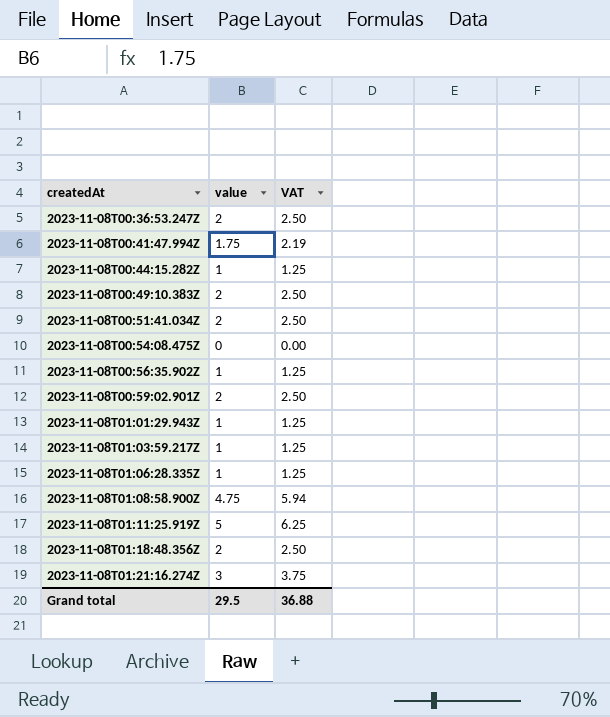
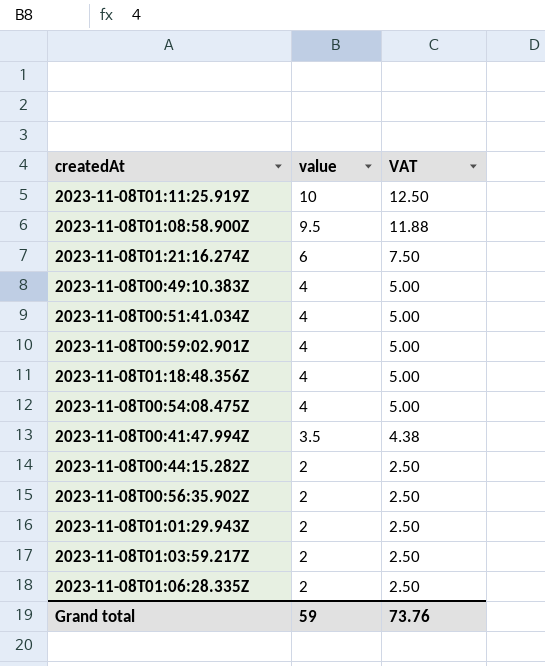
row order: createdAt ascending -> value descending
row 2023-11-08T00:36:53.247Z: 2 | 2.50 -> none
2023-11-08T01:11:25.919Z | value: 5 -> 10
2023-11-08T01:11:25.919Z | VAT: 6.25 -> 12.50
2023-11-08T01:08:58.900Z | value: 4.75 -> 9.5
2023-11-08T01:08:58.900Z | VAT: 5.94 -> 11.88
2023-11-08T01:21:16.274Z | value: 3 -> 6
2023-11-08T01:21:16.274Z | VAT: 3.75 -> 7.50
2023-11-08T00:49:10.383Z | value: 2 -> 4
2023-11-08T00:49:10.383Z | VAT: 2.50 -> 5.00
2023-11-08T00:51:41.034Z | value: 2 -> 4
2023-11-08T00:51:41.034Z | VAT: 2.50 -> 5.00
2023-11-08T00:59:02.901Z | value: 2 -> 4
2023-11-08T00:59:02.901Z | VAT: 2.50 -> 5.00
2023-11-08T01:18:48.356Z | value: 2 -> 4
2023-11-08T01:18:48.356Z | VAT: 2.50 -> 5.00
2023-11-08T00:54:08.475Z | value: 0 -> 4
2023-11-08T00:54:08.475Z | VAT: 0.00 -> 5.00
2023-11-08T00:41:47.994Z | value: 1.75 -> 3.5
2023-11-08T00:41:47.994Z | VAT: 2.19 -> 4.38
2023-11-08T00:44:15.282Z | value: 1 -> 2
2023-11-08T00:44:15.282Z | VAT: 1.25 -> 2.50
2023-11-08T00:56:35.902Z | value: 1 -> 2
2023-11-08T00:56:35.902Z | VAT: 1.25 -> 2.50
2023-11-08T01:01:29.943Z | value: 1 -> 2
2023-11-08T01:01:29.943Z | VAT: 1.25 -> 2.50
2023-11-08T01:03:59.217Z | value: 1 -> 2
2023-11-08T01:03:59.217Z | VAT: 1.25 -> 2.50
2023-11-08T01:06:28.335Z | value: 1 -> 2
2023-11-08T01:06:28.335Z | VAT: 1.25 -> 2.50
Grand total | value: 29.5 -> 59
Grand total | VAT: 36.88 -> 73.76

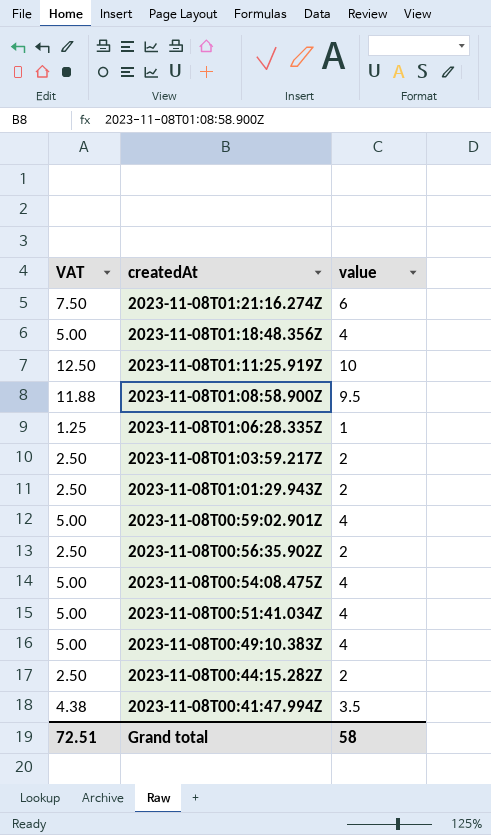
row order: value descending -> createdAt descending
column VAT | position: 3 -> 1
2023-11-08T01:06:28.335Z | VAT: 2.50 -> 1.25
2023-11-08T01:06:28.335Z | value: 2 -> 1
Grand total | VAT: 73.76 -> 72.51
Grand total | value: 59 -> 58

